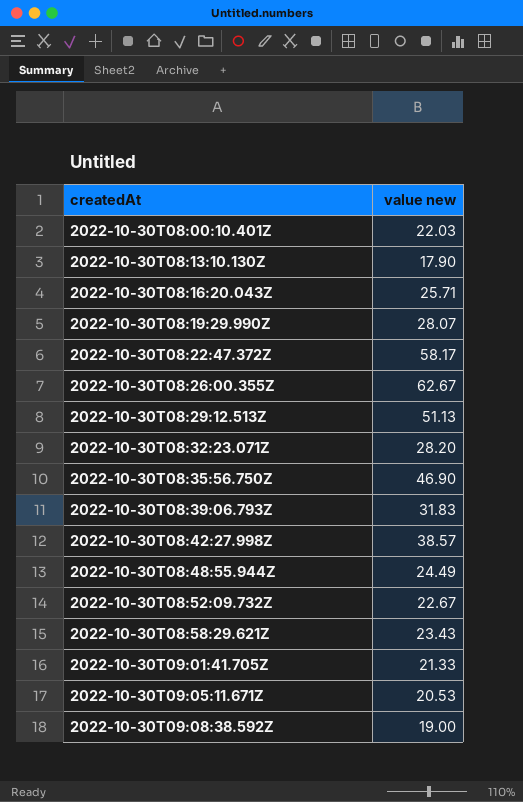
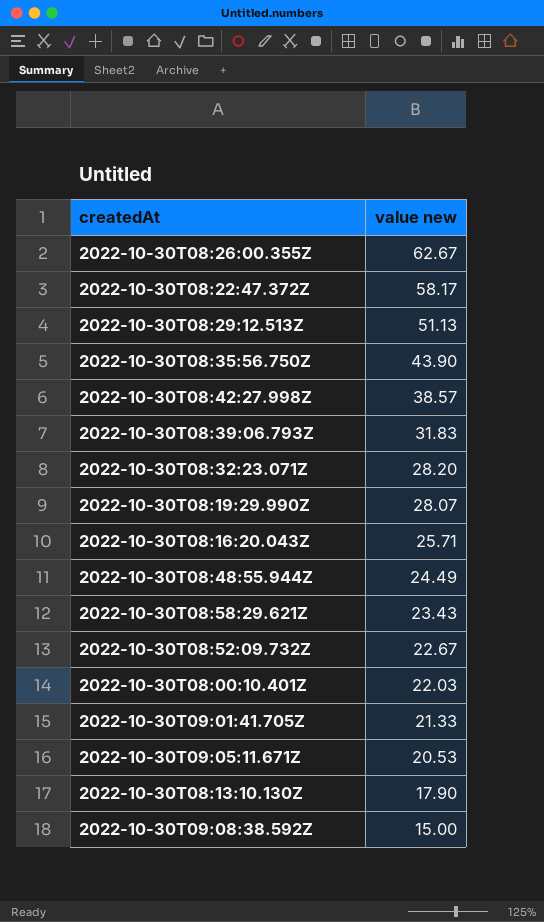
row order: createdAt ascending -> value new descending
2022-10-30T08:35:56.750Z | value new: 46.90 -> 43.90
2022-10-30T09:08:38.592Z | value new: 19.00 -> 15.00

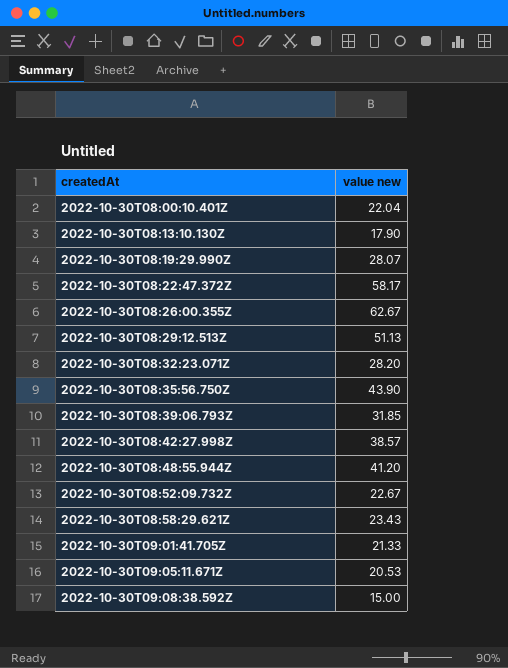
row order: value new descending -> createdAt ascending
row 2022-10-30T08:16:20.043Z: 25.71 -> none
2022-10-30T08:00:10.401Z | value new: 22.03 -> 22.04
2022-10-30T08:39:06.793Z | value new: 31.83 -> 31.85
2022-10-30T08:48:55.944Z | value new: 24.49 -> 41.20

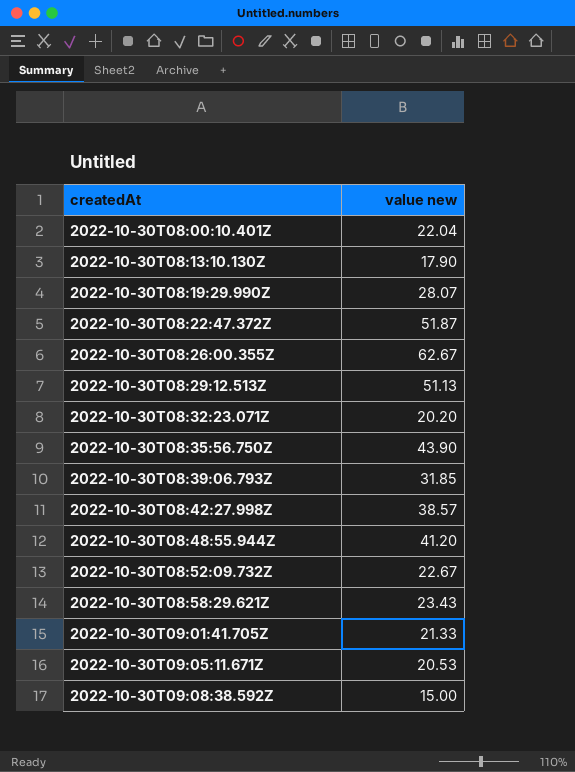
2022-10-30T08:22:47.372Z | value new: 58.17 -> 51.87
2022-10-30T08:32:23.071Z | value new: 28.20 -> 20.20

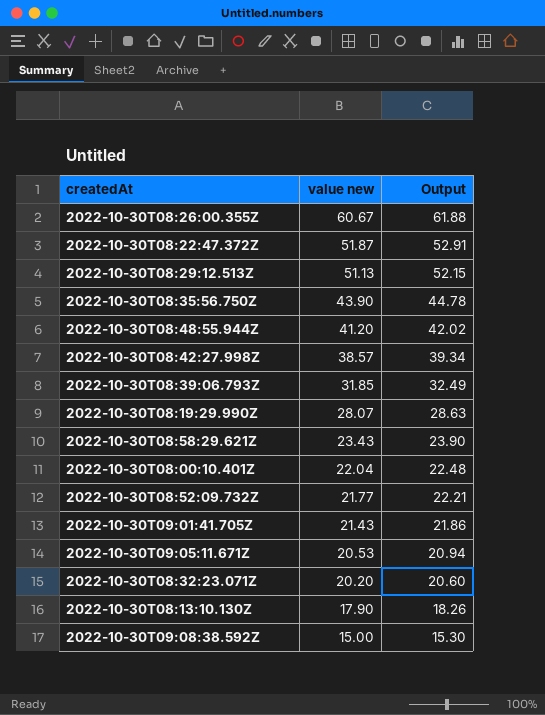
row order: createdAt ascending -> value new descending
column Output | formula: none -> [value new] * 1.02
2022-10-30T08:26:00.355Z | value new: 62.67 -> 60.67
2022-10-30T08:52:09.732Z | value new: 22.67 -> 21.77
2022-10-30T09:01:41.705Z | value new: 21.33 -> 21.43

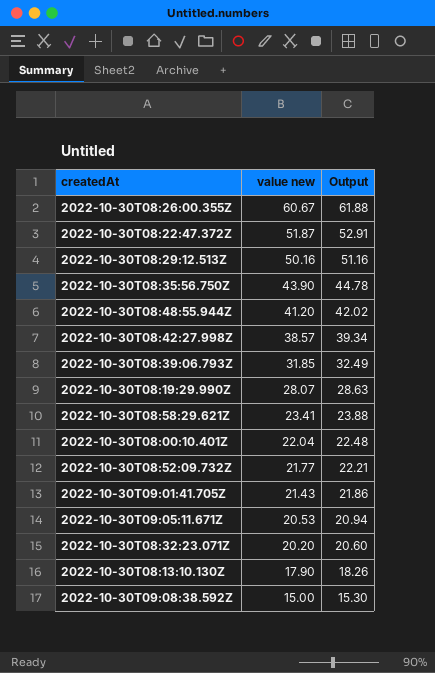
2022-10-30T08:29:12.513Z | value new: 51.13 -> 50.16
2022-10-30T08:29:12.513Z | Output: 52.15 -> 51.16
2022-10-30T08:58:29.621Z | value new: 23.43 -> 23.41
2022-10-30T08:58:29.621Z | Output: 23.90 -> 23.88

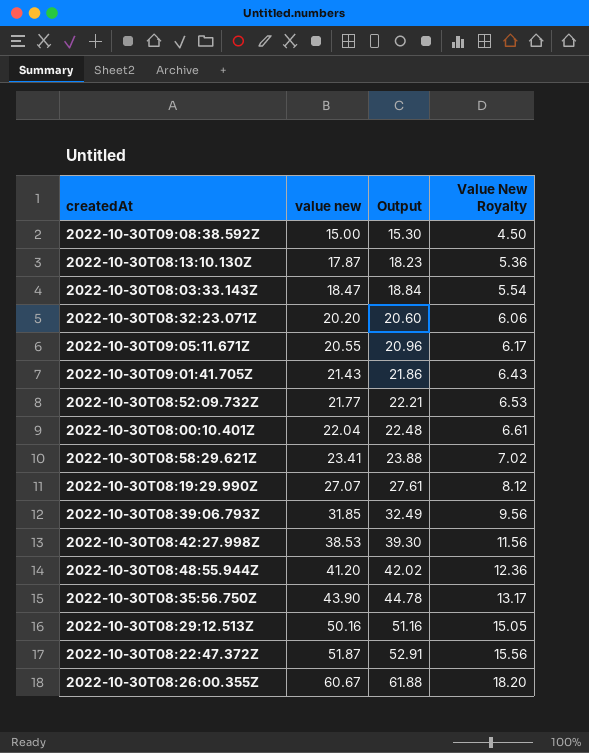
row order: value new descending -> value new ascending
column Value New Royalty | formula: none -> [value new] * 0.3
2022-10-30T08:13:10.130Z | value new: 17.90 -> 17.87
2022-10-30T08:13:10.130Z | Output: 18.26 -> 18.23
row 2022-10-30T08:03:33.143Z: none -> 18.47 | 18.84 | 5.54
2022-10-30T09:05:11.671Z | value new: 20.53 -> 20.55
2022-10-30T09:05:11.671Z | Output: 20.94 -> 20.96
2022-10-30T08:19:29.990Z | value new: 28.07 -> 27.07
2022-10-30T08:19:29.990Z | Output: 28.63 -> 27.61
2022-10-30T08:42:27.998Z | value new: 38.57 -> 38.53
2022-10-30T08:42:27.998Z | Output: 39.34 -> 39.30

